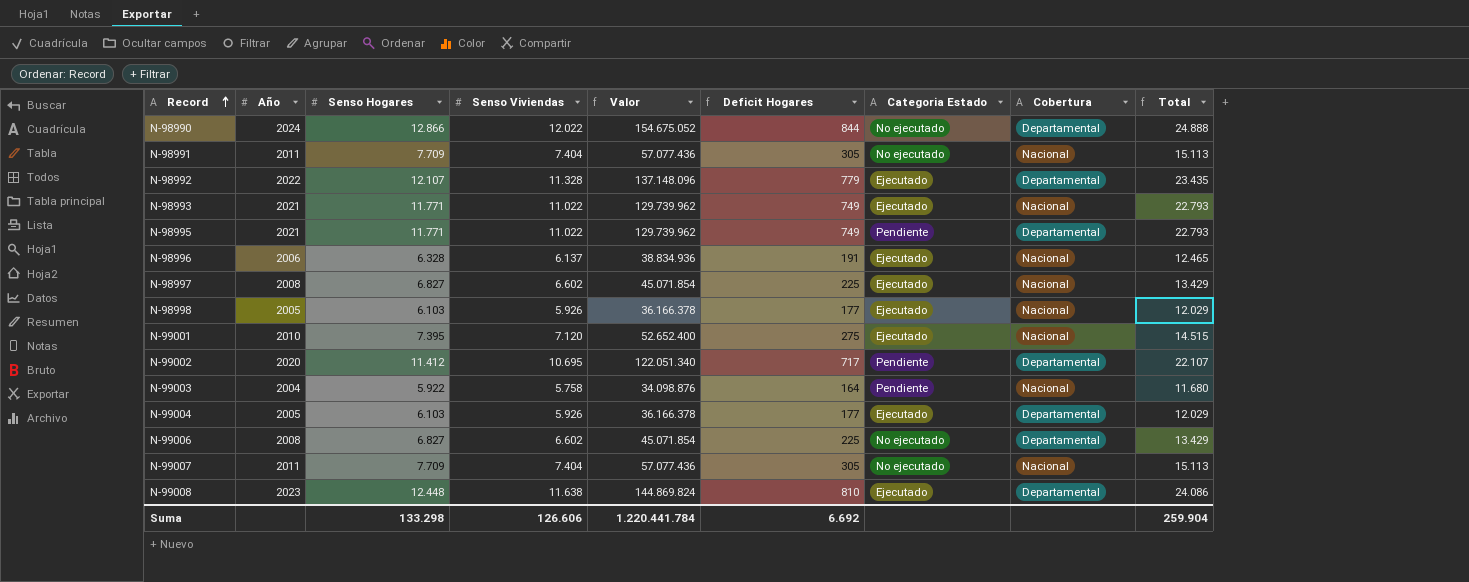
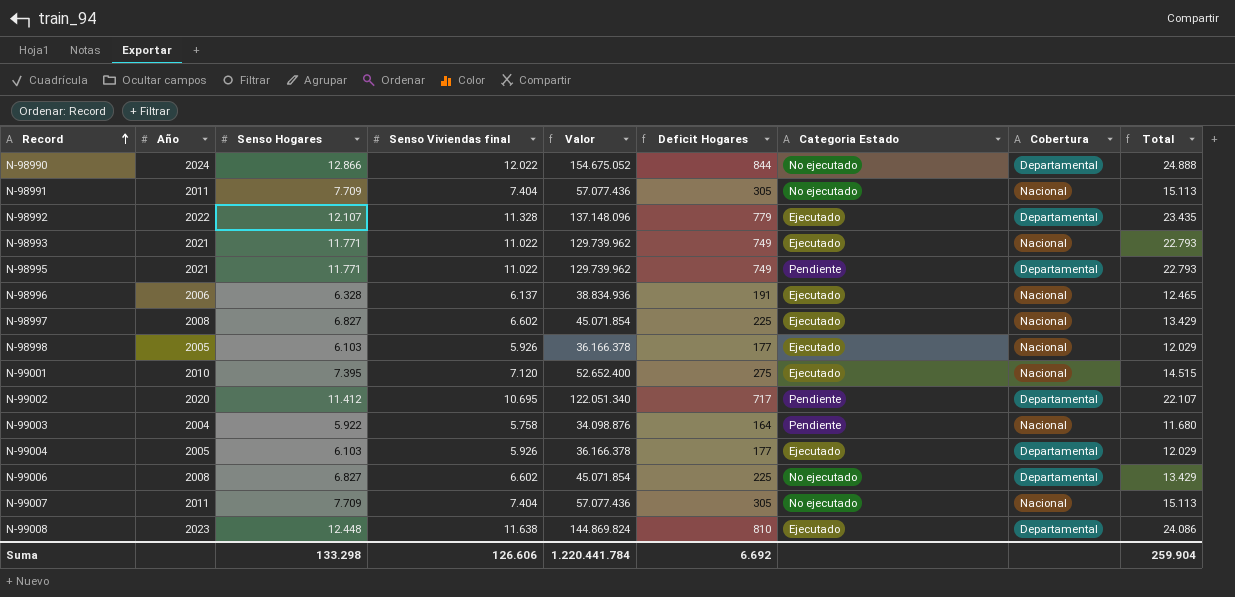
column name: Senso Viviendas -> Senso Viviendas final

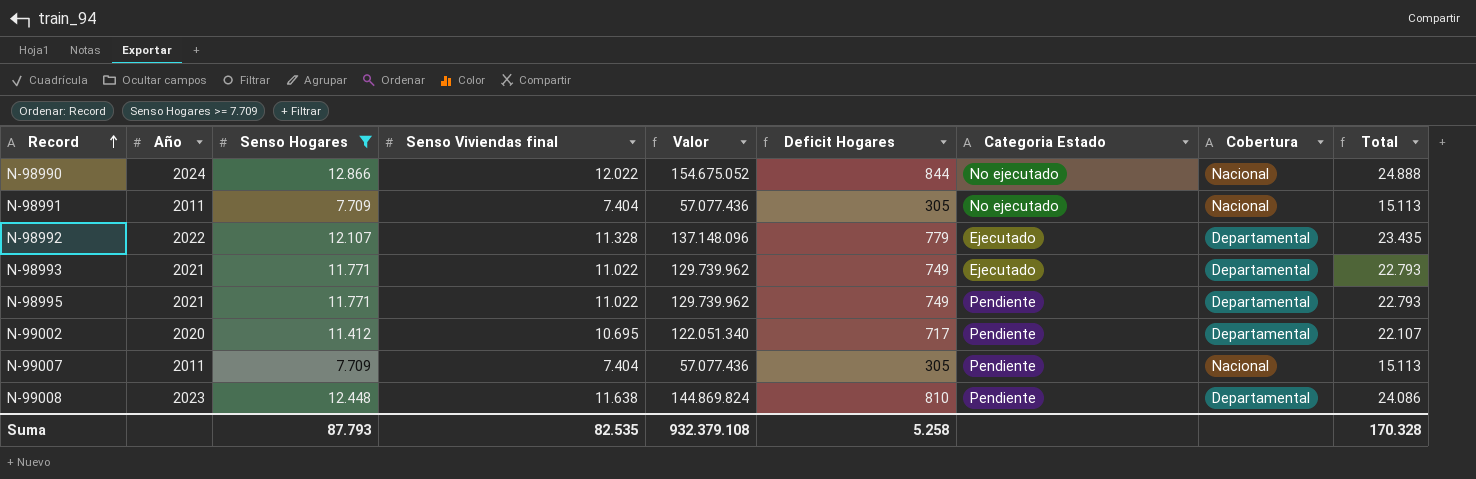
filter: none -> Senso Hogares >= 7.709
N-98990 | Cobertura: Departamental -> Nacional
N-98993 | Cobertura: Nacional -> Departamental
N-99007 | Categoria Estado: No ejecutado -> Pendiente
N-99008 | Categoria Estado: Ejecutado -> Pendiente
Suma | Senso Hogares: 133.298 -> 87.793
Suma | Senso Viviendas final: 126.606 -> 82.535
Suma | Valor: 1.220.441.784 -> 932.379.108
Suma | Deficit Hogares: 6.692 -> 5.258
Suma | Total: 259.904 -> 170.328

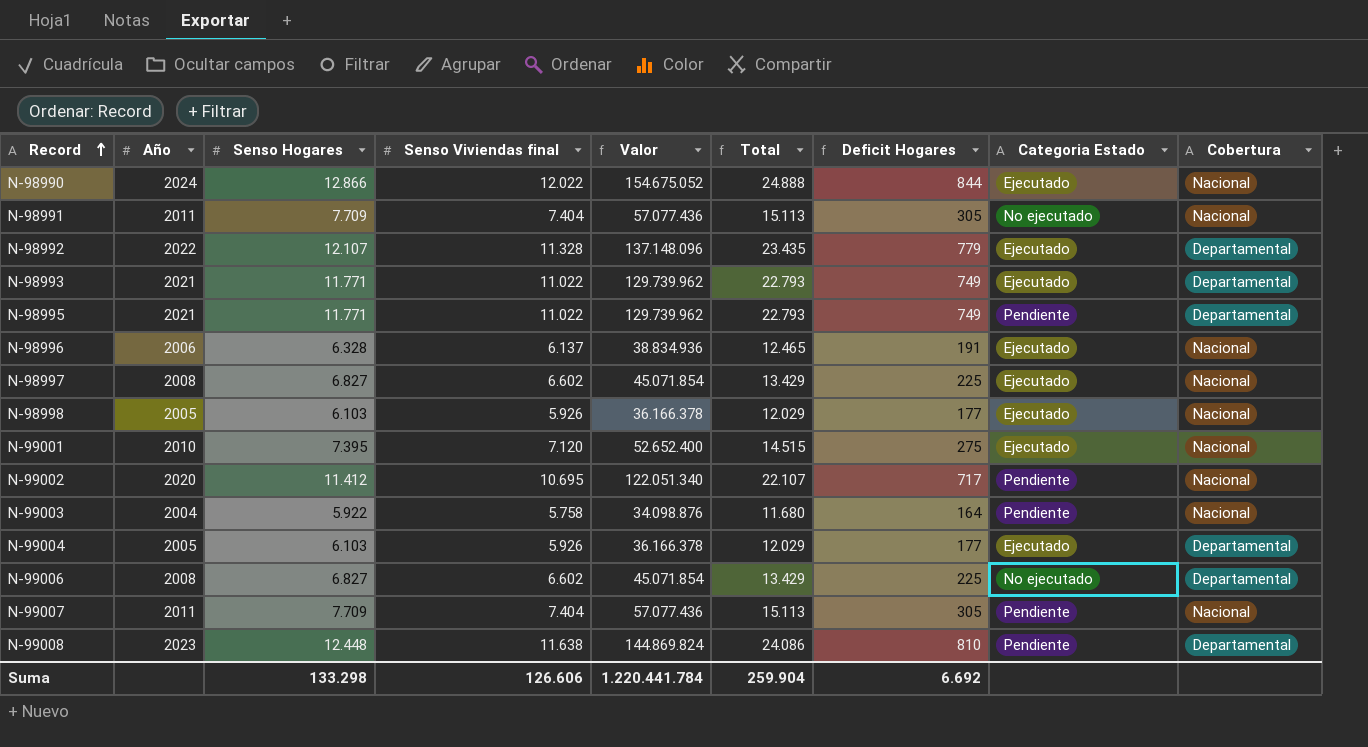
filter: Senso Hogares >= 7.709 -> none
column Total | position: 9 -> 6
N-98990 | Categoria Estado: No ejecutado -> Ejecutado
N-99002 | Cobertura: Departamental -> Nacional
Suma | Senso Hogares: 87.793 -> 133.298
Suma | Senso Viviendas final: 82.535 -> 126.606
Suma | Valor: 932.379.108 -> 1.220.441.784
Suma | Total: 170.328 -> 259.904
Suma | Deficit Hogares: 5.258 -> 6.692

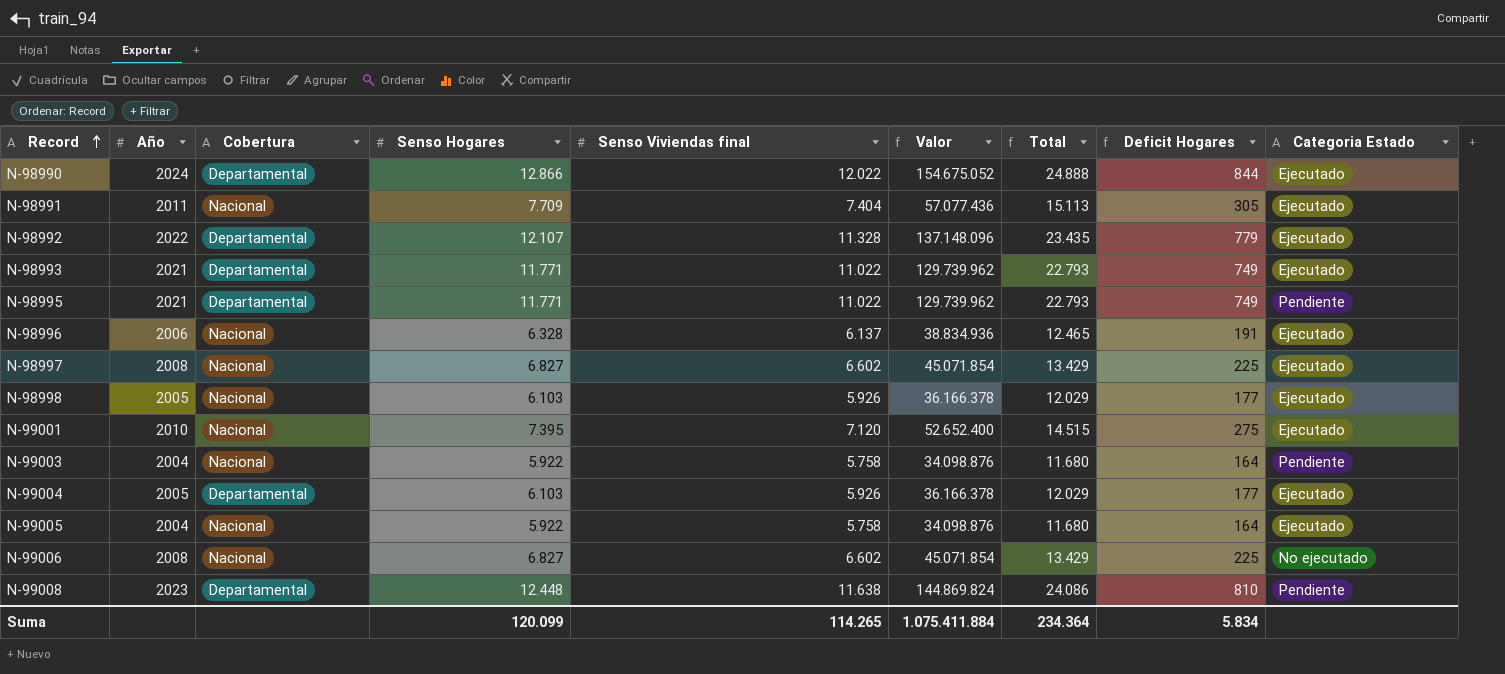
column Cobertura | position: 9 -> 3
row N-99002: 2020 | 11.412 | 10.695 | 122.051.340 | 22.107 | 717 | Pendiente | Nacional -> none
row N-99007: 2011 | 7.709 | 7.404 | 57.077.436 | 15.113 | 305 | Pendiente | Nacional -> none
N-98990 | Cobertura: Nacional -> Departamental
N-98991 | Categoria Estado: No ejecutado -> Ejecutado
row N-99005: none -> 2004 | Nacional | 5.922 | 5.758 | 34.098.876 | 11.680 | 164 | Ejecutado
N-99006 | Cobertura: Departamental -> Nacional
Suma | Senso Hogares: 133.298 -> 120.099
Suma | Senso Viviendas final: 126.606 -> 114.265
Suma | Valor: 1.220.441.784 -> 1.075.411.884
Suma | Total: 259.904 -> 234.364
Suma | Deficit Hogares: 6.692 -> 5.834

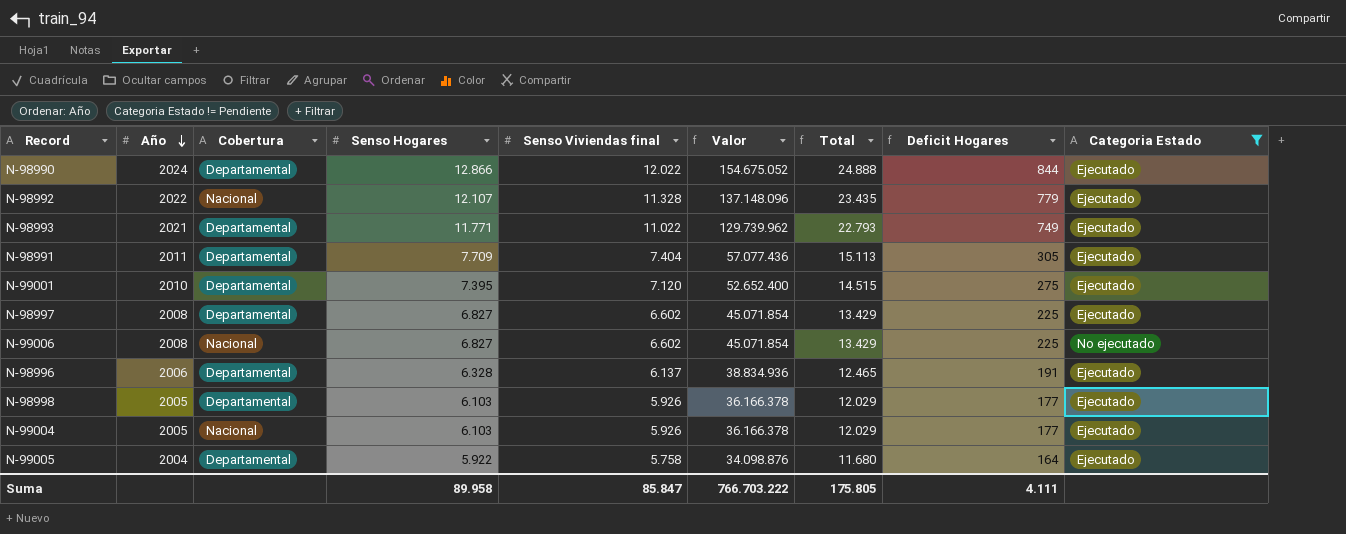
filter: none -> Categoria Estado != Pendiente
row order: Record ascending -> Año descending
N-98992 | Cobertura: Departamental -> Nacional
N-98991 | Cobertura: Nacional -> Departamental
N-99001 | Cobertura: Nacional -> Departamental
N-98997 | Cobertura: Nacional -> Departamental
N-98996 | Cobertura: Nacional -> Departamental
N-98998 | Cobertura: Nacional -> Departamental
N-99004 | Cobertura: Departamental -> Nacional
N-99005 | Cobertura: Nacional -> Departamental
Suma | Senso Hogares: 120.099 -> 89.958
Suma | Senso Viviendas final: 114.265 -> 85.847
Suma | Valor: 1.075.411.884 -> 766.703.222
Suma | Total: 234.364 -> 175.805
Suma | Deficit Hogares: 5.834 -> 4.111

